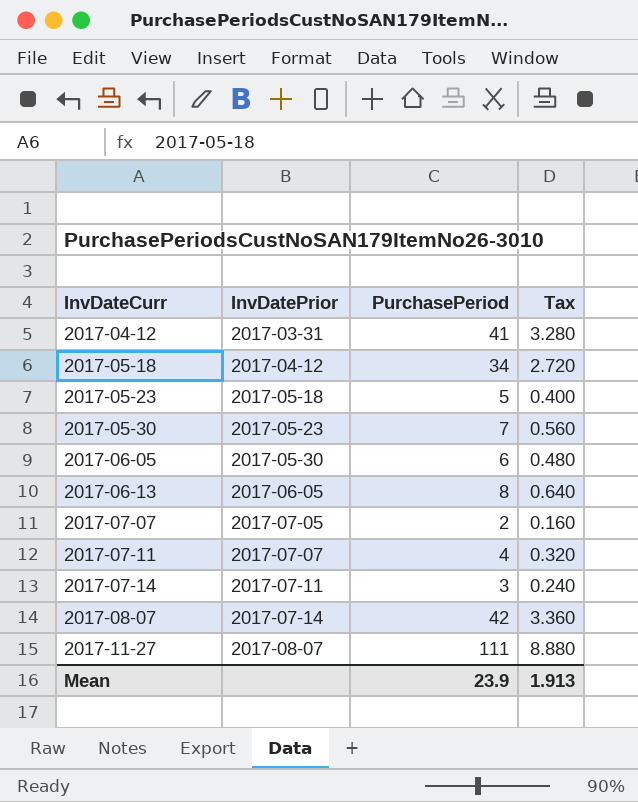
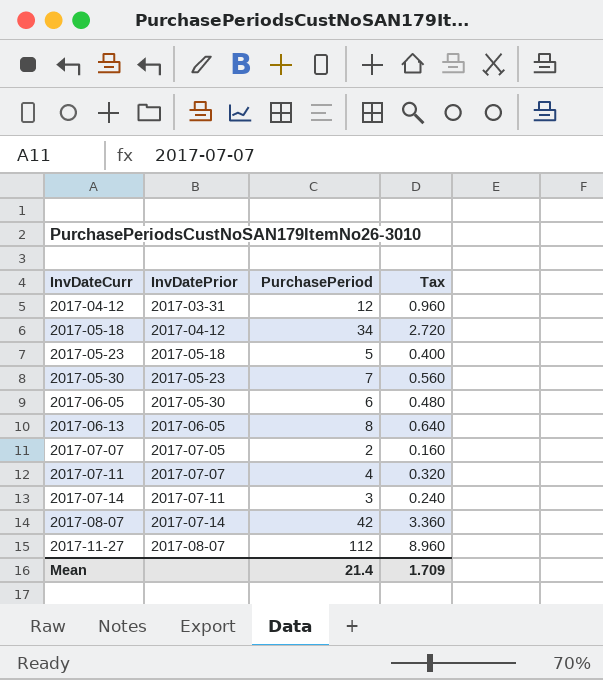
2017-04-12 | PurchasePeriod: 41 -> 12
2017-04-12 | Tax: 3.280 -> 0.960
2017-11-27 | PurchasePeriod: 111 -> 112
2017-11-27 | Tax: 8.880 -> 8.960
Mean | PurchasePeriod: 23.9 -> 21.4
Mean | Tax: 1.913 -> 1.709

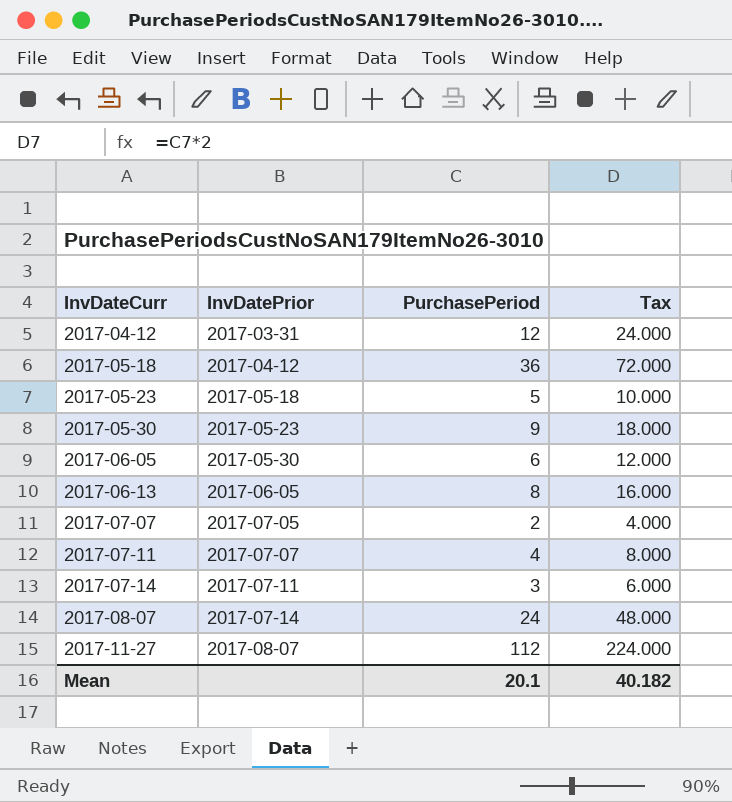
column Tax | formula: [PurchasePeriod] * 0.08 -> [PurchasePeriod] * 2
2017-05-18 | PurchasePeriod: 34 -> 36
2017-05-30 | PurchasePeriod: 7 -> 9
2017-08-07 | PurchasePeriod: 42 -> 24
Mean | PurchasePeriod: 21.4 -> 20.1
Mean | Tax: 1.709 -> 40.182

